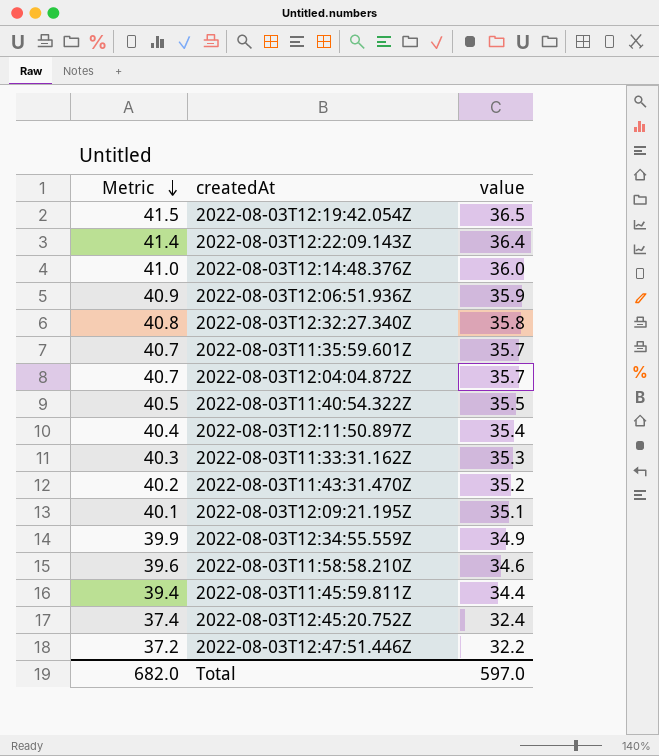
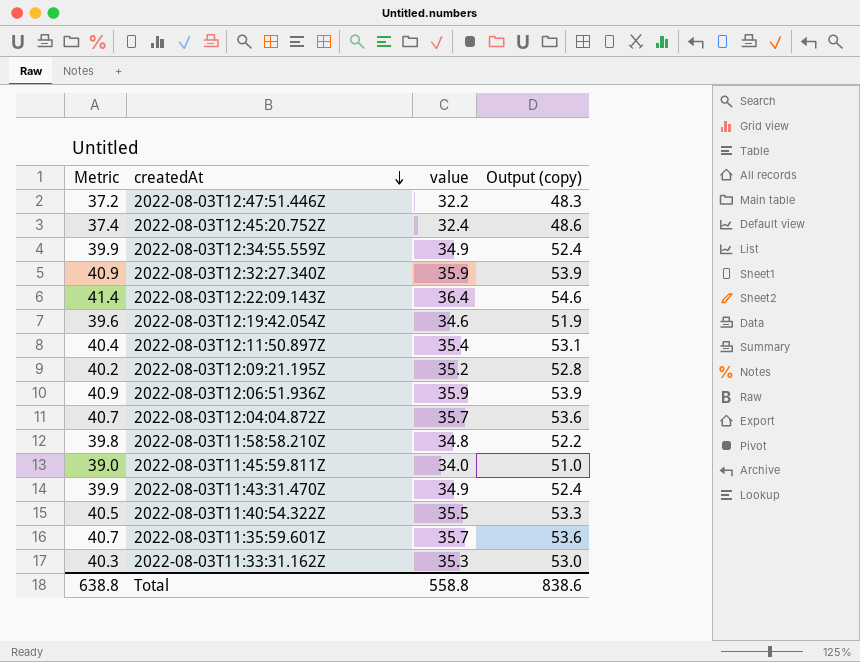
row order: Metric descending -> createdAt descending
column Output (copy) | formula: none -> [value] * 1.5
row 2022-08-03T12:14:48.376Z: 41.0 | 36.0 -> none
2022-08-03T12:32:27.340Z | Metric: 40.8 -> 40.9
2022-08-03T12:32:27.340Z | value: 35.8 -> 35.9
2022-08-03T12:19:42.054Z | Metric: 41.5 -> 39.6
2022-08-03T12:19:42.054Z | value: 36.5 -> 34.6
2022-08-03T12:09:21.195Z | Metric: 40.1 -> 40.2
2022-08-03T12:09:21.195Z | value: 35.1 -> 35.2
2022-08-03T11:58:58.210Z | Metric: 39.6 -> 39.8
2022-08-03T11:58:58.210Z | value: 34.6 -> 34.8
2022-08-03T11:45:59.811Z | Metric: 39.4 -> 39.0
2022-08-03T11:45:59.811Z | value: 34.4 -> 34.0
2022-08-03T11:43:31.470Z | Metric: 40.2 -> 39.9
2022-08-03T11:43:31.470Z | value: 35.2 -> 34.9
Total | Metric: 682.0 -> 638.8
Total | value: 597.0 -> 558.8

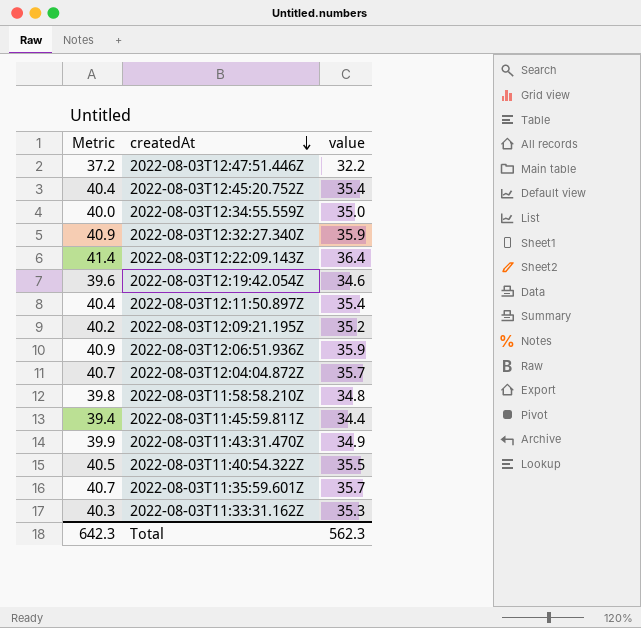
column Output (copy) | formula: [value] * 1.5 -> none
2022-08-03T12:45:20.752Z | Metric: 37.4 -> 40.4
2022-08-03T12:45:20.752Z | value: 32.4 -> 35.4
2022-08-03T12:34:55.559Z | Metric: 39.9 -> 40.0
2022-08-03T12:34:55.559Z | value: 34.9 -> 35.0
2022-08-03T11:45:59.811Z | Metric: 39.0 -> 39.4
2022-08-03T11:45:59.811Z | value: 34.0 -> 34.4
Total | Metric: 638.8 -> 642.3
Total | value: 558.8 -> 562.3

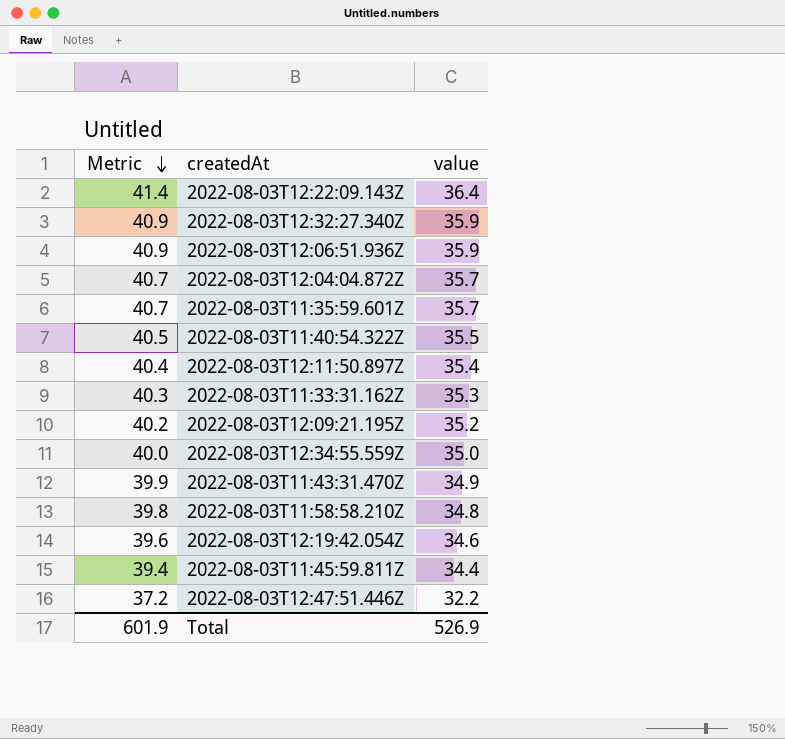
row order: createdAt descending -> Metric descending
row 2022-08-03T12:45:20.752Z: 40.4 | 35.4 -> none
Total | Metric: 642.3 -> 601.9
Total | value: 562.3 -> 526.9

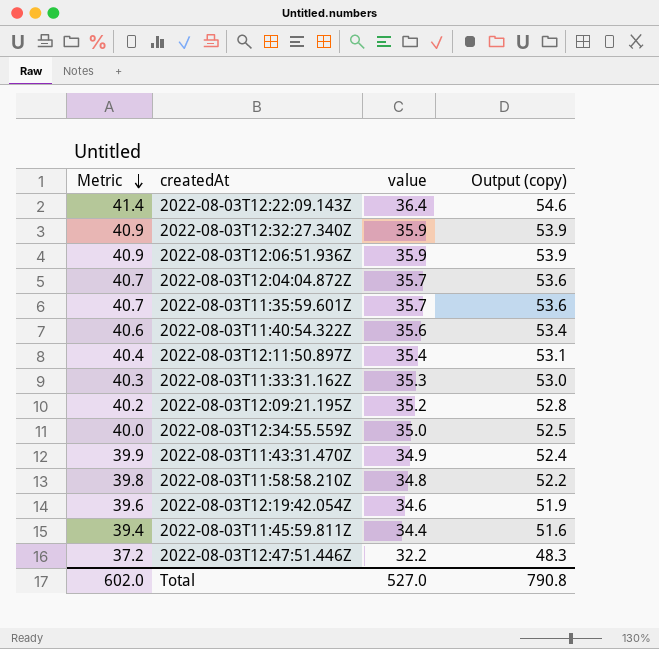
column Output (copy) | formula: none -> [value] * 1.5
2022-08-03T11:40:54.322Z | Metric: 40.5 -> 40.6
2022-08-03T11:40:54.322Z | value: 35.5 -> 35.6
Total | Metric: 601.9 -> 602.0
Total | value: 526.9 -> 527.0

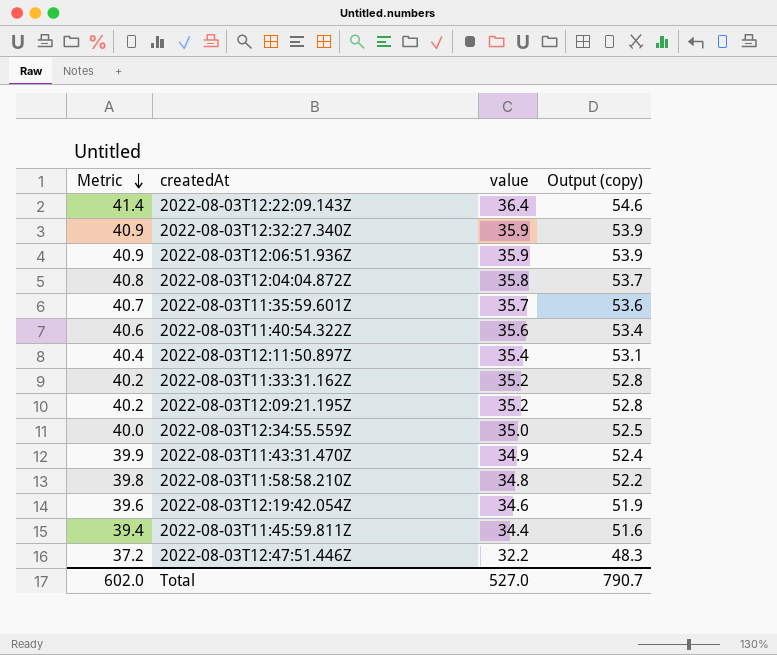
2022-08-03T12:04:04.872Z | Metric: 40.7 -> 40.8
2022-08-03T12:04:04.872Z | value: 35.7 -> 35.8
2022-08-03T12:04:04.872Z | Output (copy): 53.6 -> 53.7
2022-08-03T11:33:31.162Z | Metric: 40.3 -> 40.2
2022-08-03T11:33:31.162Z | value: 35.3 -> 35.2
2022-08-03T11:33:31.162Z | Output (copy): 53.0 -> 52.8
Total | Output (copy): 790.8 -> 790.7

